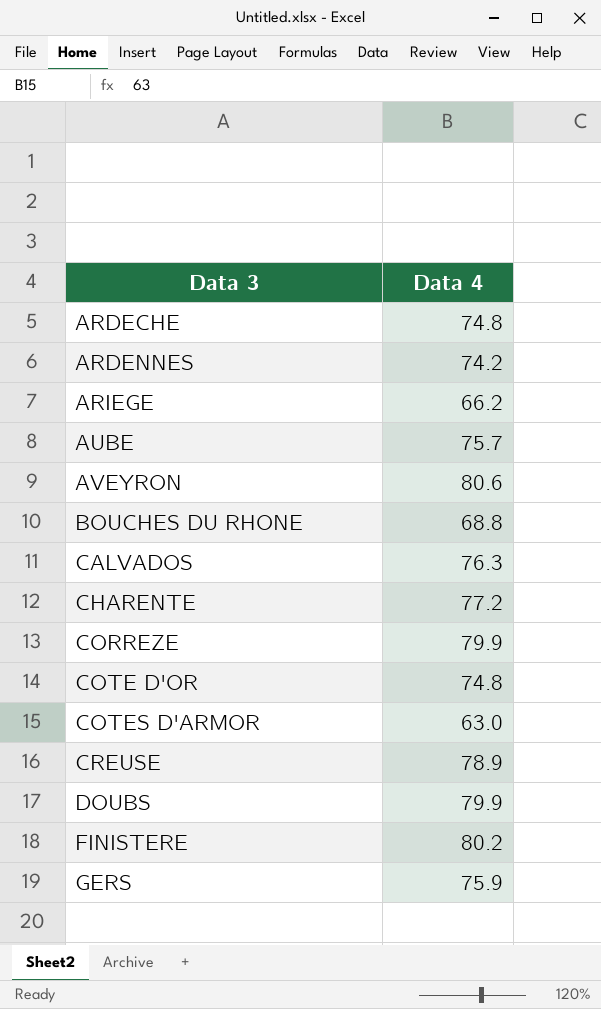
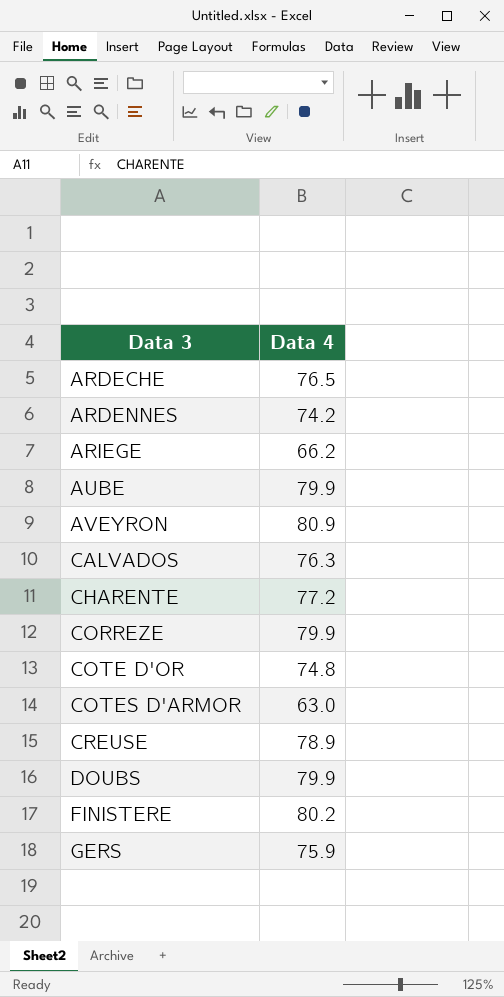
row BOUCHES DU RHONE: 68.8 -> none
ARDECHE | Data 4: 74.8 -> 76.5
AUBE | Data 4: 75.7 -> 79.9
AVEYRON | Data 4: 80.6 -> 80.9

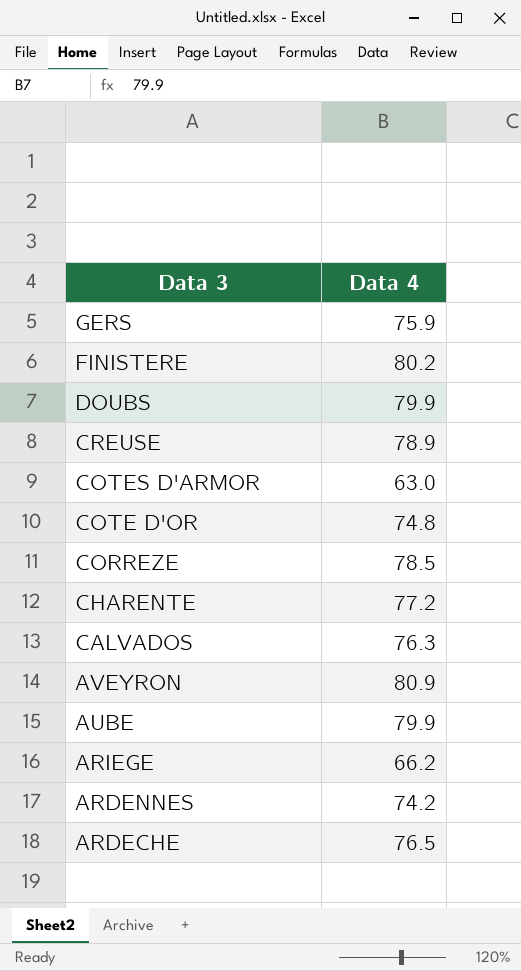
row order: Data 3 ascending -> Data 3 descending
CORREZE | Data 4: 79.9 -> 78.5

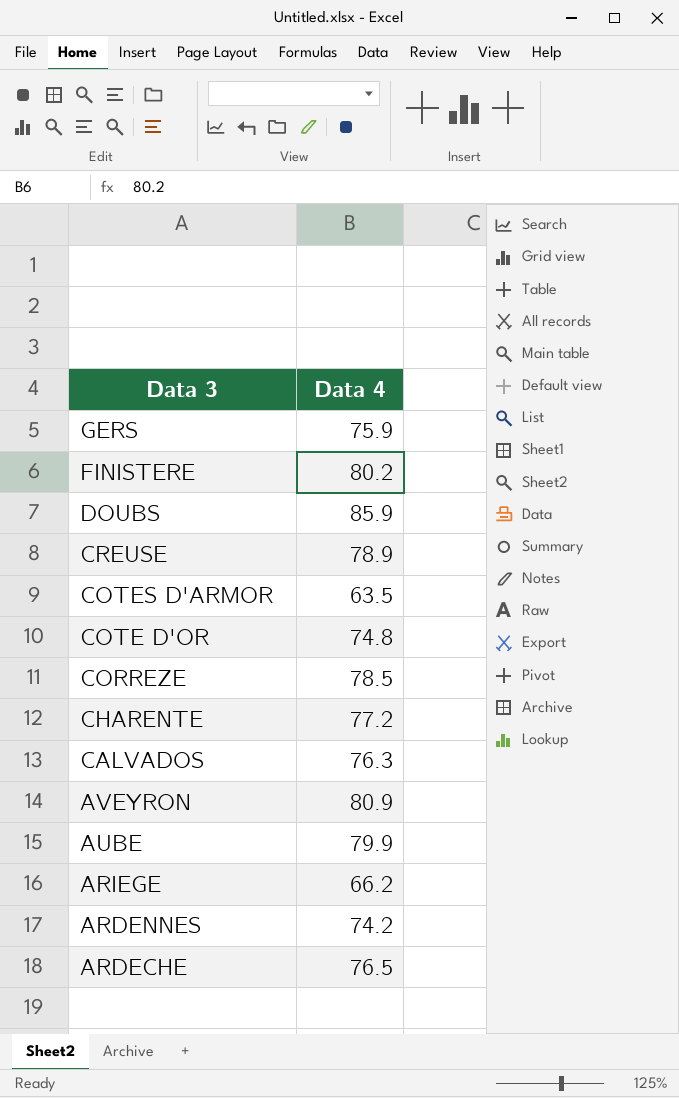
DOUBS | Data 4: 79.9 -> 85.9
COTES D'ARMOR | Data 4: 63.0 -> 63.5

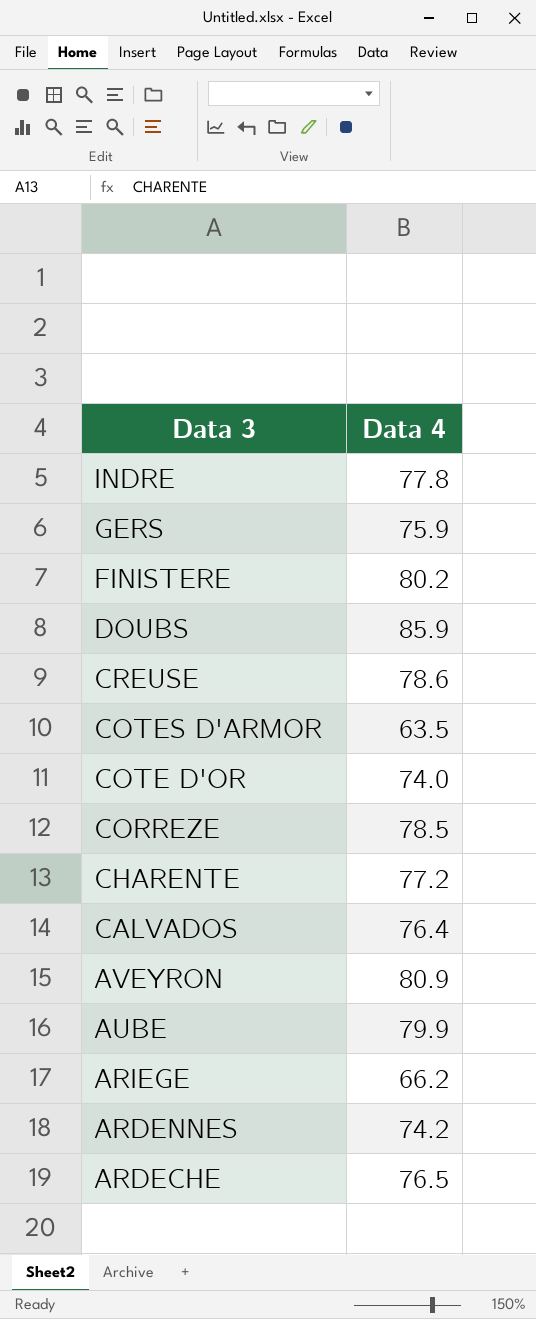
row INDRE: none -> 77.8
CREUSE | Data 4: 78.9 -> 78.6
COTE D'OR | Data 4: 74.8 -> 74.0
CALVADOS | Data 4: 76.3 -> 76.4

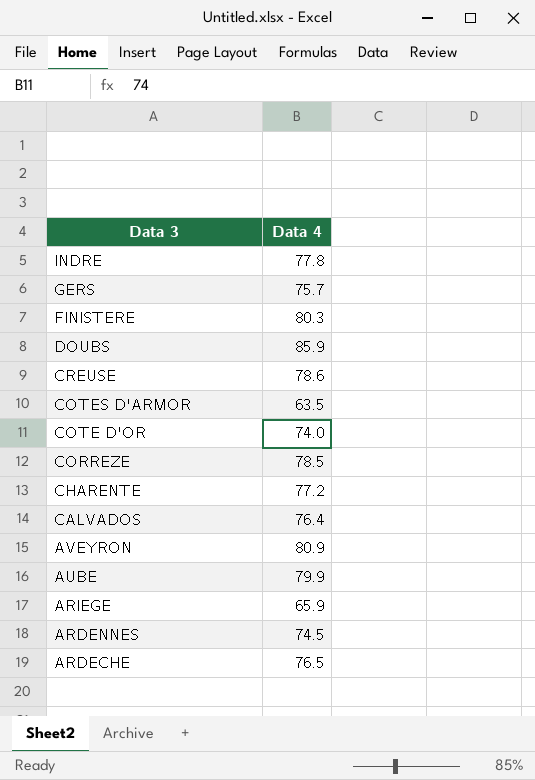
GERS | Data 4: 75.9 -> 75.7
FINISTERE | Data 4: 80.2 -> 80.3
ARIEGE | Data 4: 66.2 -> 65.9
ARDENNES | Data 4: 74.2 -> 74.5

